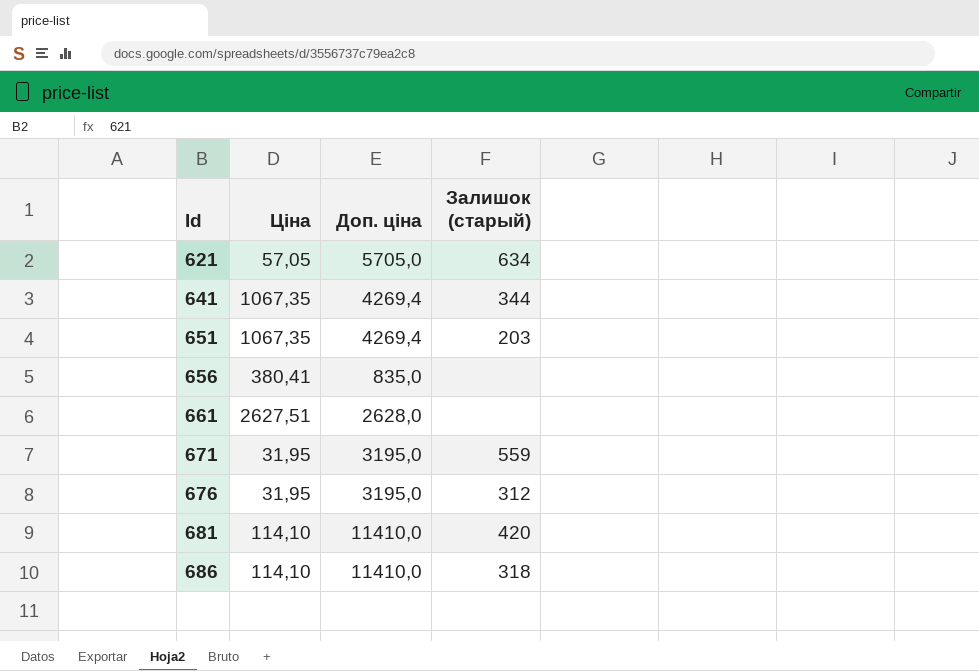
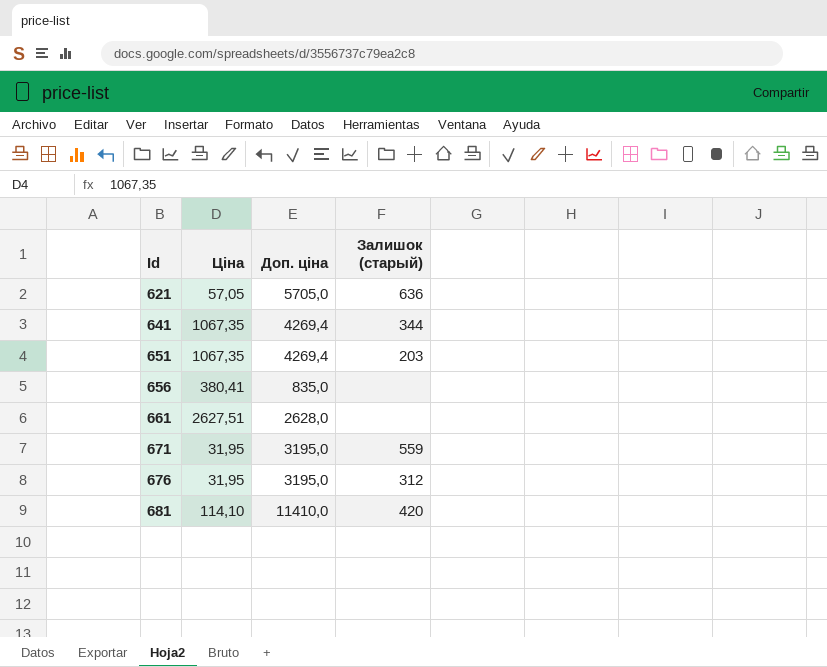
row 686: 114,10 | 11410,0 | 318 -> none
621 | Залишок (старый): 634 -> 636

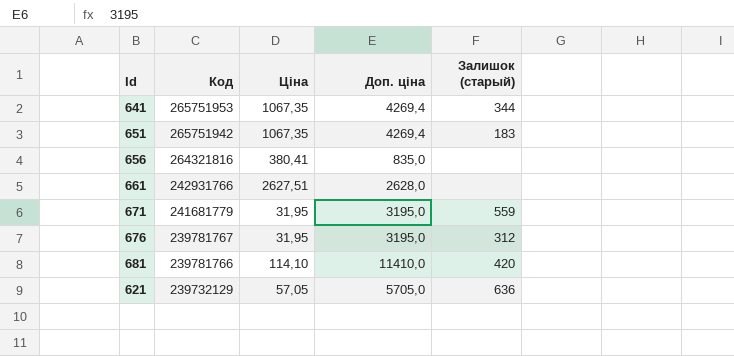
row order: Id ascending -> Код descending
column Код | position: none -> 2
651 | Залишок (старый): 203 -> 183

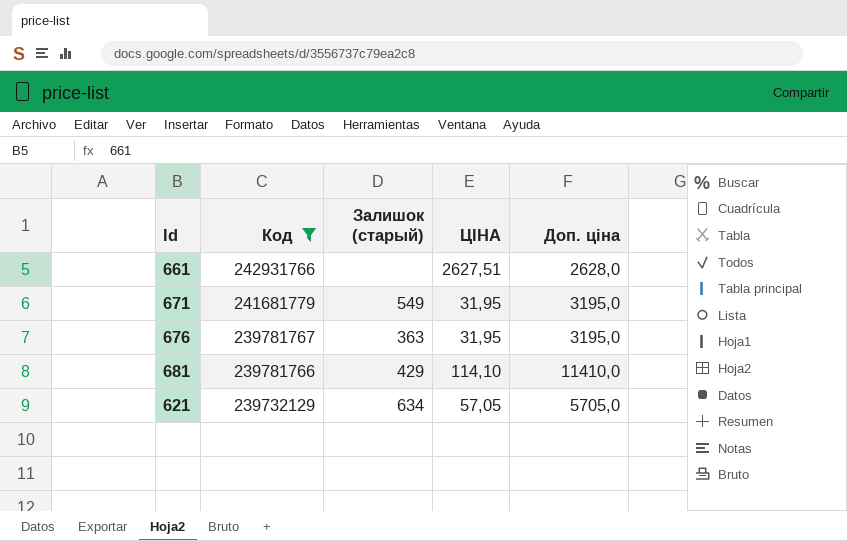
filter: none -> Код <= 242931766
column Залишок (старый) | position: 5 -> 3
column name: Ціна -> ЦІНА
671 | Залишок (старый): 559 -> 549
676 | Залишок (старый): 312 -> 363
681 | Залишок (старый): 420 -> 429
621 | Залишок (старый): 636 -> 634

